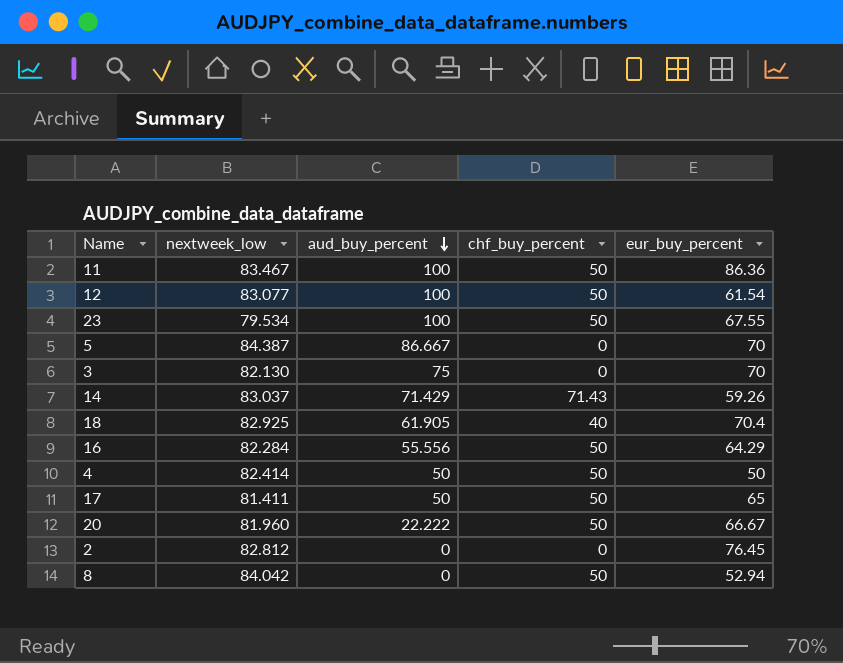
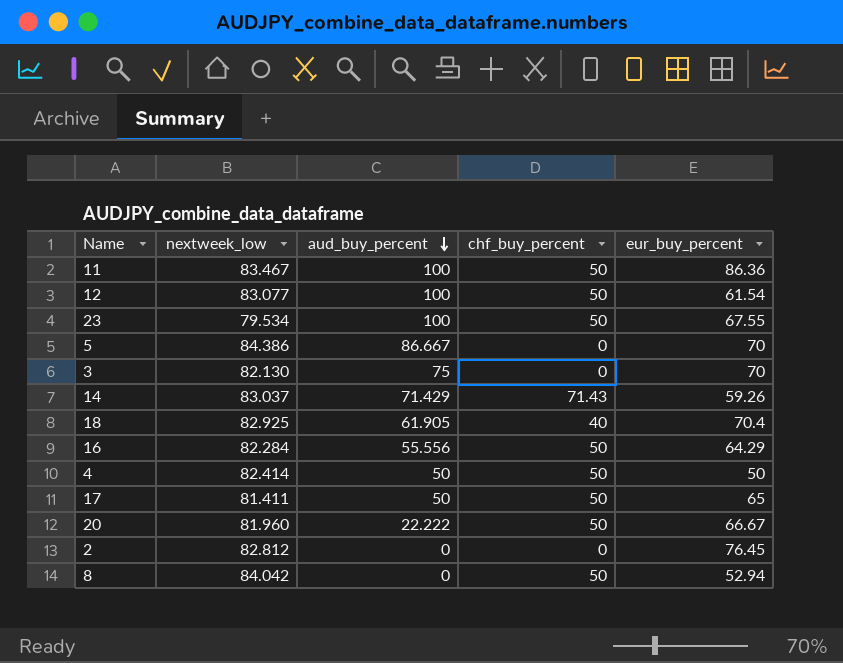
5 | nextweek_low: 84.387 -> 84.386

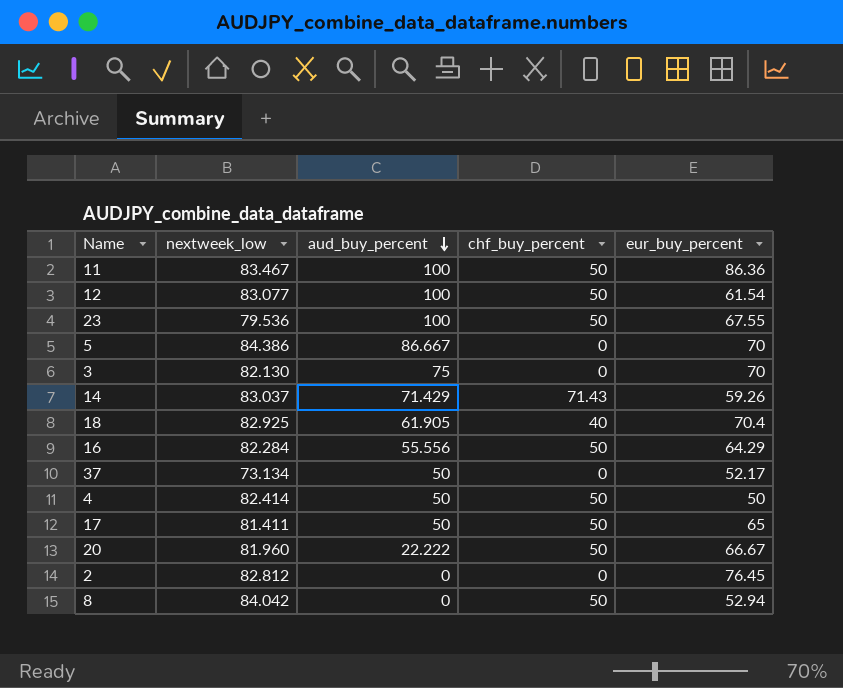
23 | nextweek_low: 79.534 -> 79.536
row 37: none -> 73.134 | 50 | 0 | 52.17

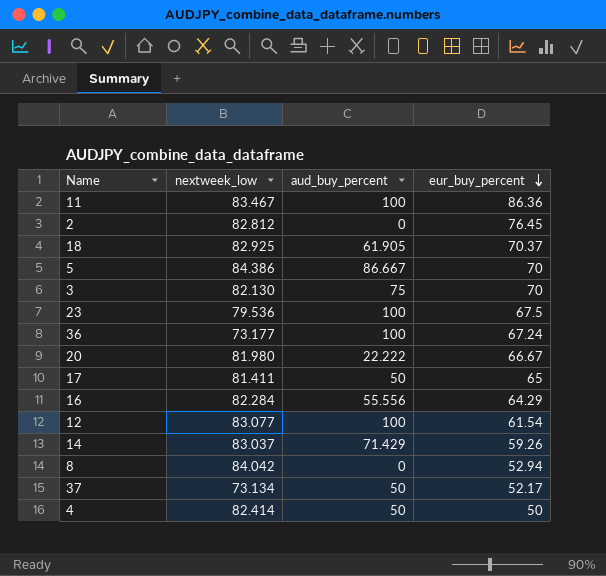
row order: aud_buy_percent descending -> eur_buy_percent descending
column chf_buy_percent | position: 4 -> none
18 | eur_buy_percent: 70.4 -> 70.37
23 | eur_buy_percent: 67.55 -> 67.5
row 36: none -> 73.177 | 100 | 67.24
20 | nextweek_low: 81.960 -> 81.980

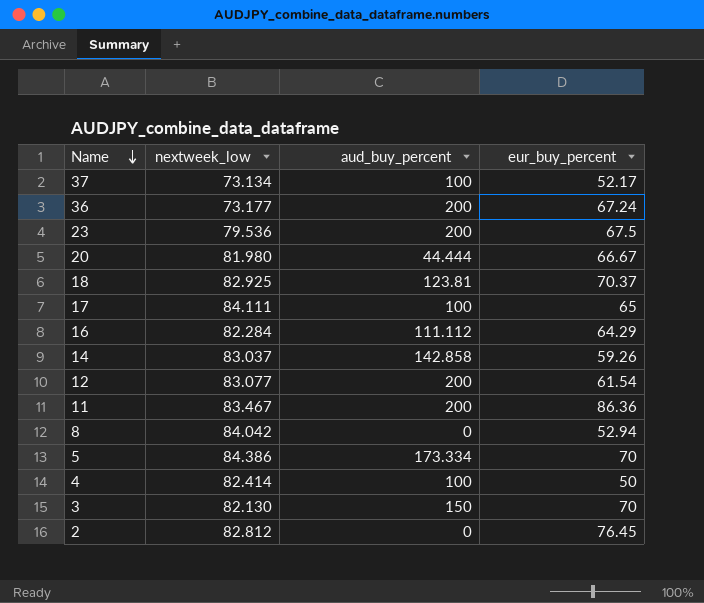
row order: eur_buy_percent descending -> Name descending
37 | aud_buy_percent: 50 -> 100
36 | aud_buy_percent: 100 -> 200
23 | aud_buy_percent: 100 -> 200
20 | aud_buy_percent: 22.222 -> 44.444
18 | aud_buy_percent: 61.905 -> 123.81
17 | nextweek_low: 81.411 -> 84.111
17 | aud_buy_percent: 50 -> 100
16 | aud_buy_percent: 55.556 -> 111.112
14 | aud_buy_percent: 71.429 -> 142.858
12 | aud_buy_percent: 100 -> 200
11 | aud_buy_percent: 100 -> 200
5 | aud_buy_percent: 86.667 -> 173.334
4 | aud_buy_percent: 50 -> 100
3 | aud_buy_percent: 75 -> 150

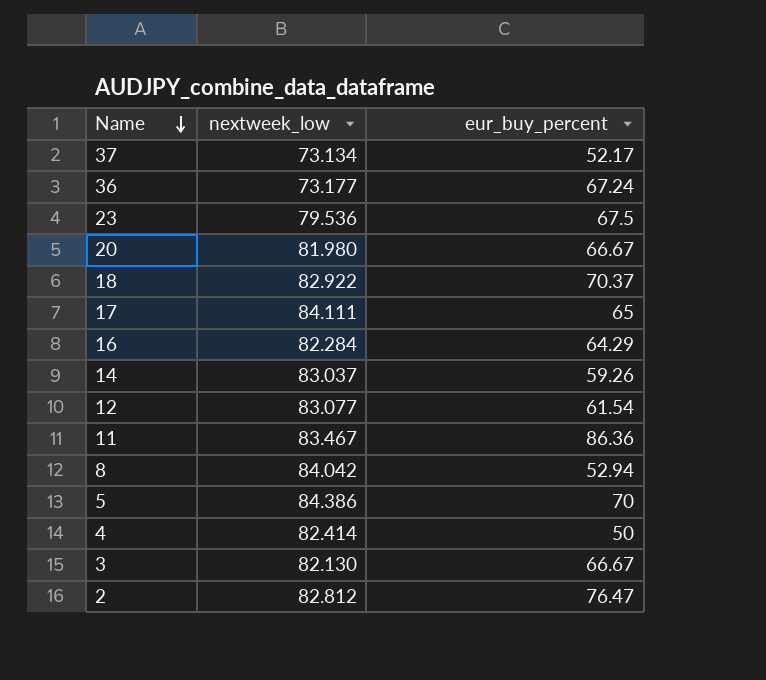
column aud_buy_percent | position: 3 -> none
18 | nextweek_low: 82.925 -> 82.922
3 | eur_buy_percent: 70 -> 66.67
2 | eur_buy_percent: 76.45 -> 76.47

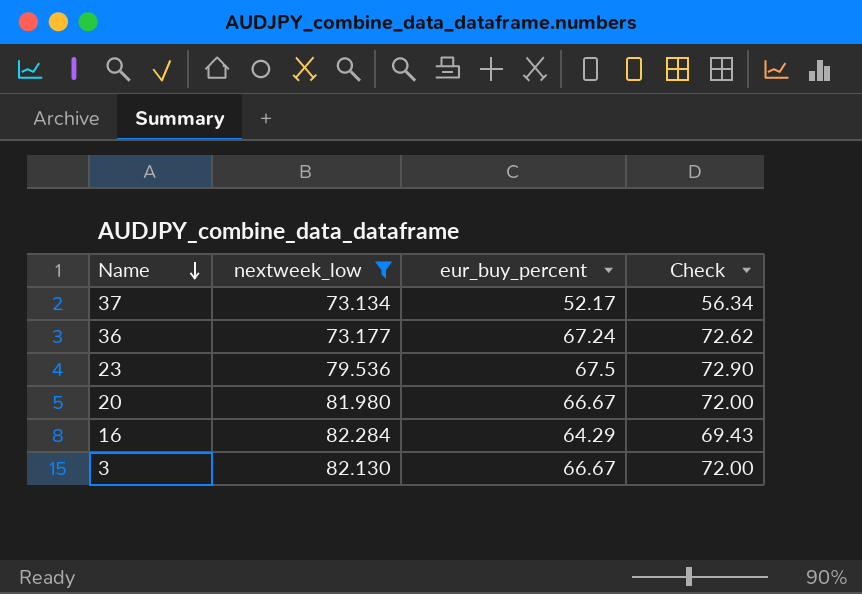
filter: none -> nextweek_low <= 82.284
column Check | formula: none -> [eur_buy_percent] * 1.08

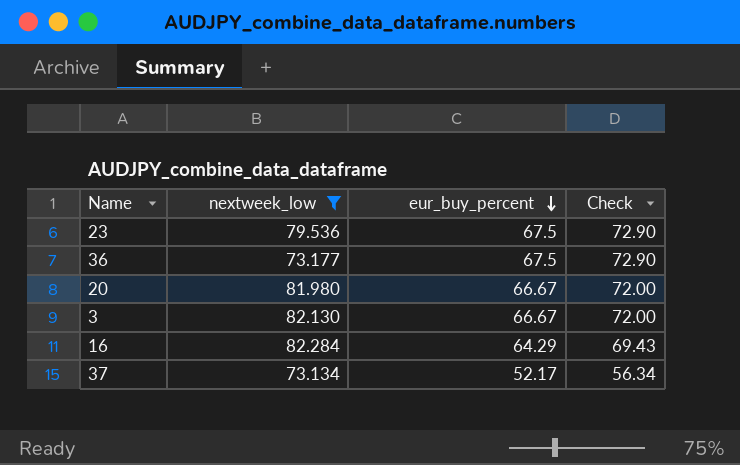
row order: Name descending -> eur_buy_percent descending
36 | eur_buy_percent: 67.24 -> 67.5
36 | Check: 72.62 -> 72.90

